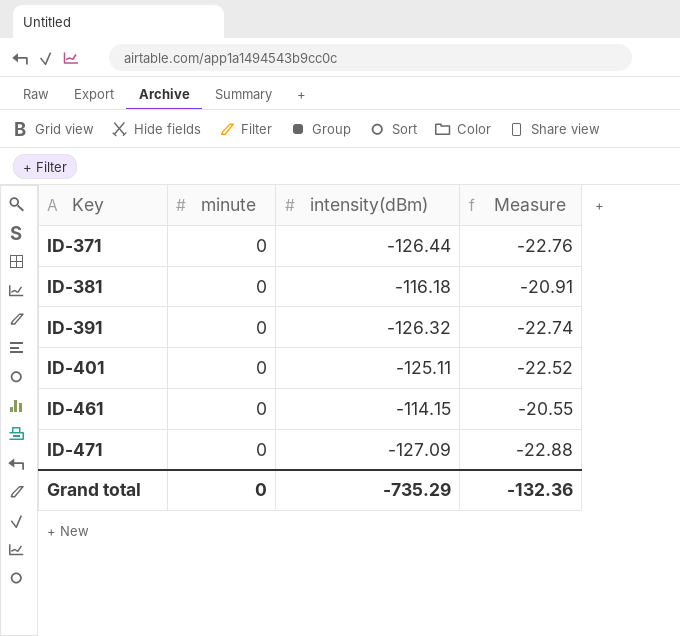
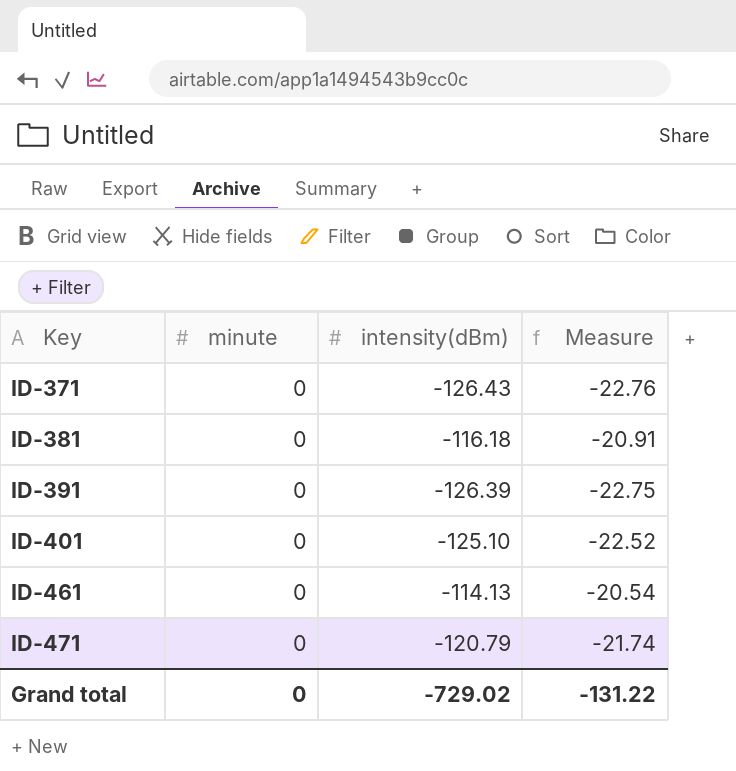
ID-371 | intensity(dBm): -126.44 -> -126.43
ID-391 | intensity(dBm): -126.32 -> -126.39
ID-391 | Measure: -22.74 -> -22.75
ID-401 | intensity(dBm): -125.11 -> -125.10
ID-461 | intensity(dBm): -114.15 -> -114.13
ID-461 | Measure: -20.55 -> -20.54
ID-471 | intensity(dBm): -127.09 -> -120.79
ID-471 | Measure: -22.88 -> -21.74
Grand total | intensity(dBm): -735.29 -> -729.02
Grand total | Measure: -132.36 -> -131.22

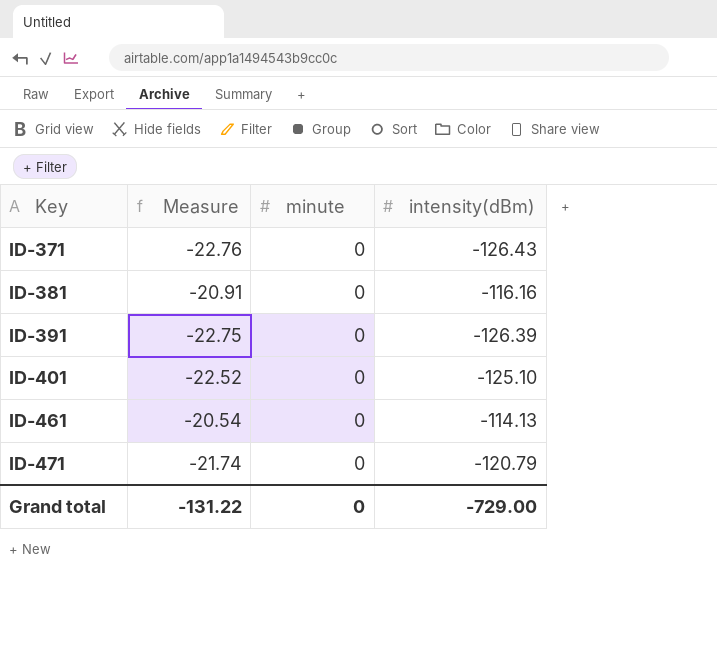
column Measure | position: 4 -> 2
ID-381 | intensity(dBm): -116.18 -> -116.16
Grand total | intensity(dBm): -729.02 -> -729.00

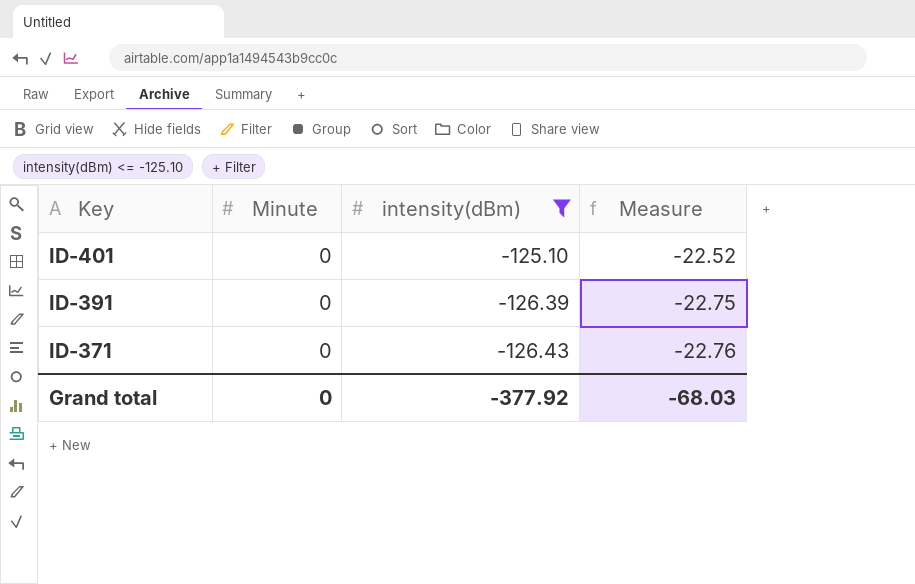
filter: none -> intensity(dBm) <= -125.10
row order: Key ascending -> Key descending
column name: minute -> Minute
column Measure | position: 2 -> 4
Grand total | intensity(dBm): -729.00 -> -377.92
Grand total | Measure: -131.22 -> -68.03

